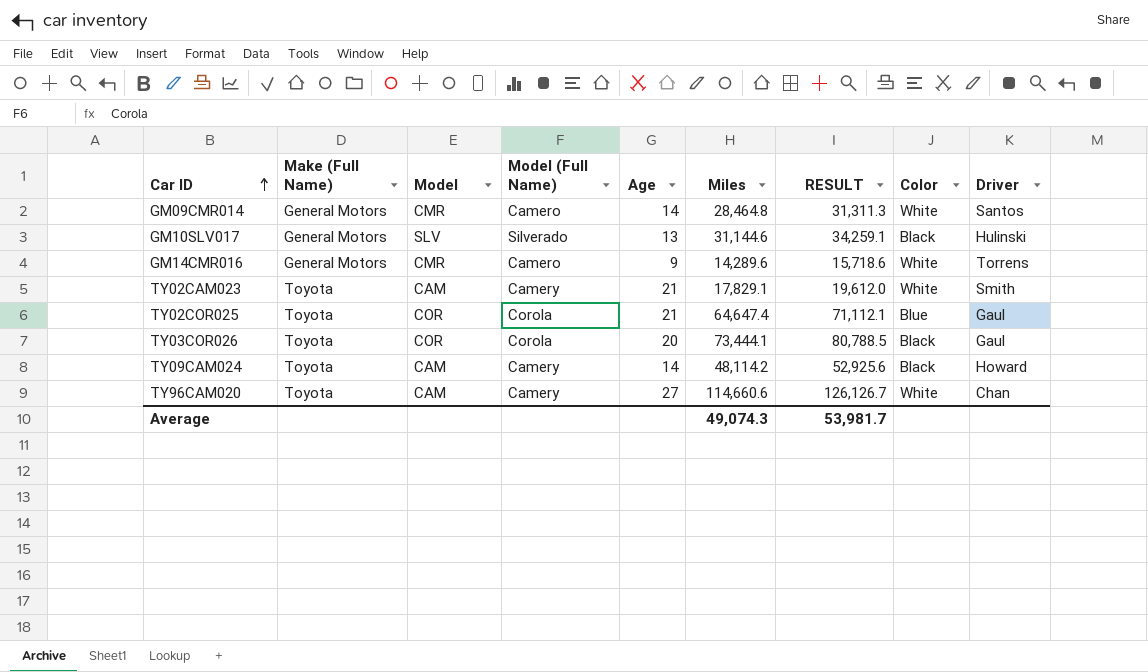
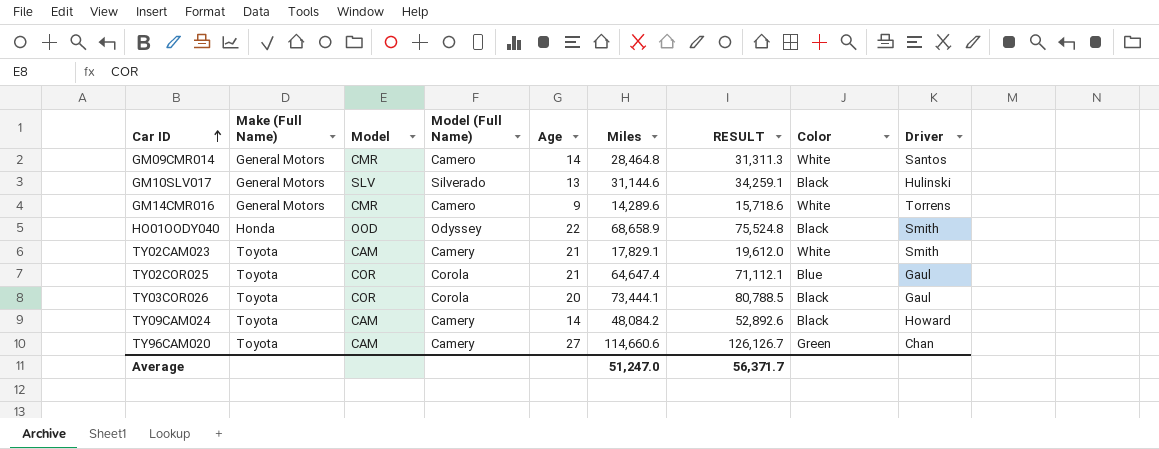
row HO01OODY040: none -> Honda | OOD | Odyssey | 22 | 68,658.9 | 75,524.8 | Black | Smith
TY09CAM024 | Miles: 48,114.2 -> 48,084.2
TY09CAM024 | RESULT: 52,925.6 -> 52,892.6
TY96CAM020 | Color: White -> Green
Average | Miles: 49,074.3 -> 51,247.0
Average | RESULT: 53,981.7 -> 56,371.7

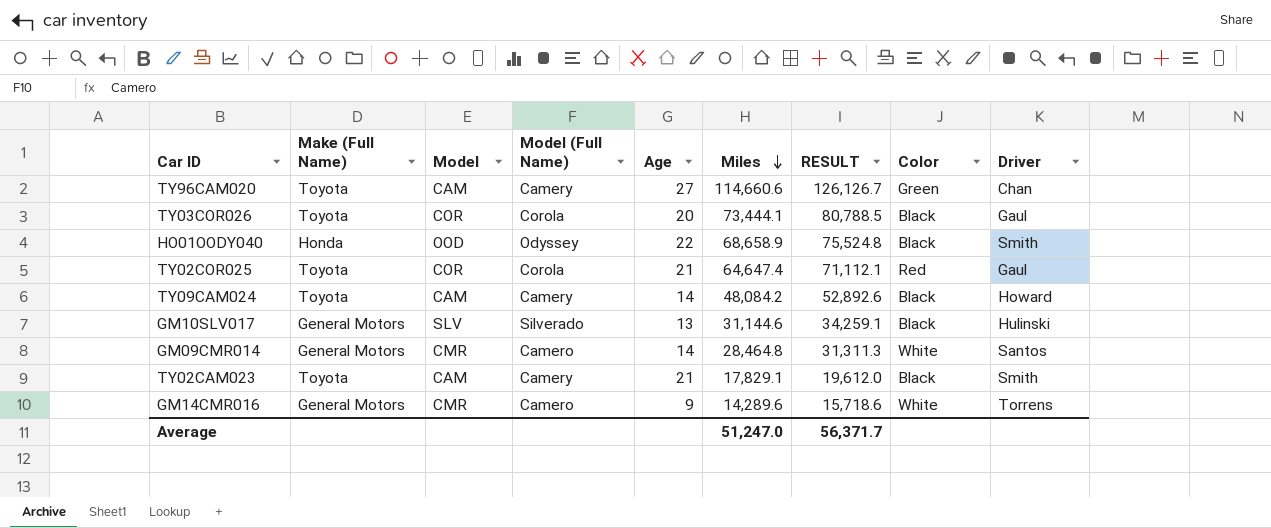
row order: Car ID ascending -> Miles descending
TY02COR025 | Color: Blue -> Red
TY02CAM023 | Color: White -> Black

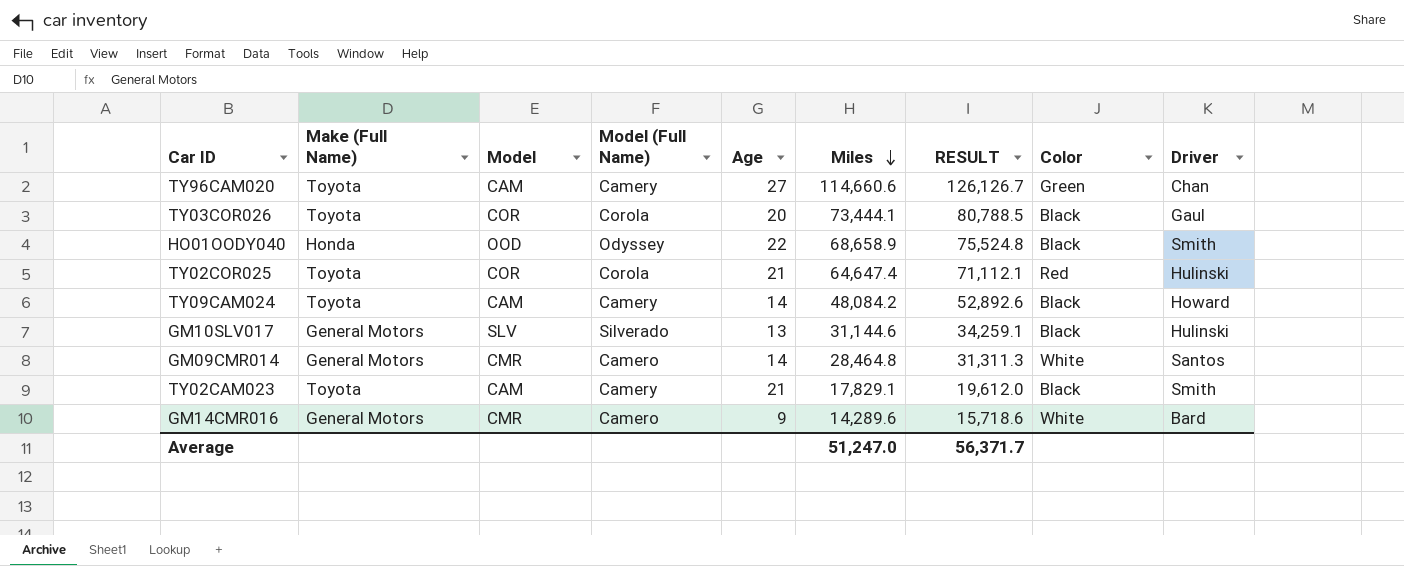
TY02COR025 | Driver: Gaul -> Hulinski
GM14CMR016 | Driver: Torrens -> Bard

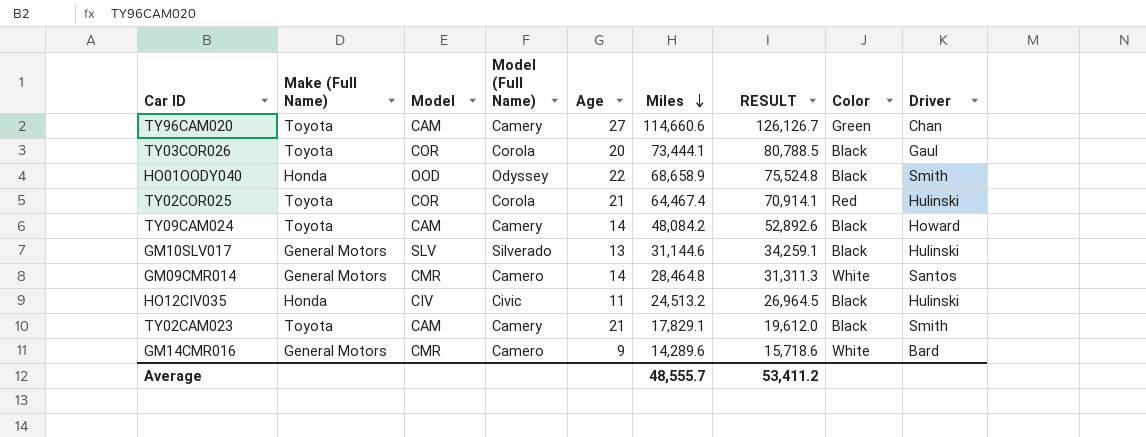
TY02COR025 | Miles: 64,647.4 -> 64,467.4
TY02COR025 | RESULT: 71,112.1 -> 70,914.1
row HO12CIV035: none -> Honda | CIV | Civic | 11 | 24,513.2 | 26,964.5 | Black | Hulinski
Average | Miles: 51,247.0 -> 48,555.7
Average | RESULT: 56,371.7 -> 53,411.2

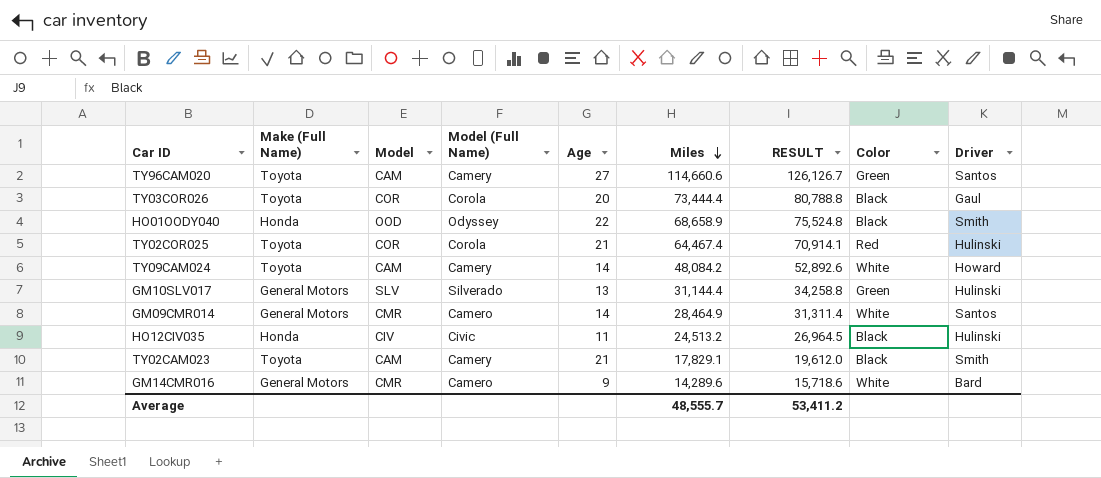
TY96CAM020 | Driver: Chan -> Santos
TY03COR026 | Miles: 73,444.1 -> 73,444.4
TY03COR026 | RESULT: 80,788.5 -> 80,788.8
TY09CAM024 | Color: Black -> White
GM10SLV017 | Miles: 31,144.6 -> 31,144.4
GM10SLV017 | RESULT: 34,259.1 -> 34,258.8
GM10SLV017 | Color: Black -> Green
GM09CMR014 | Miles: 28,464.8 -> 28,464.9
GM09CMR014 | RESULT: 31,311.3 -> 31,311.4

